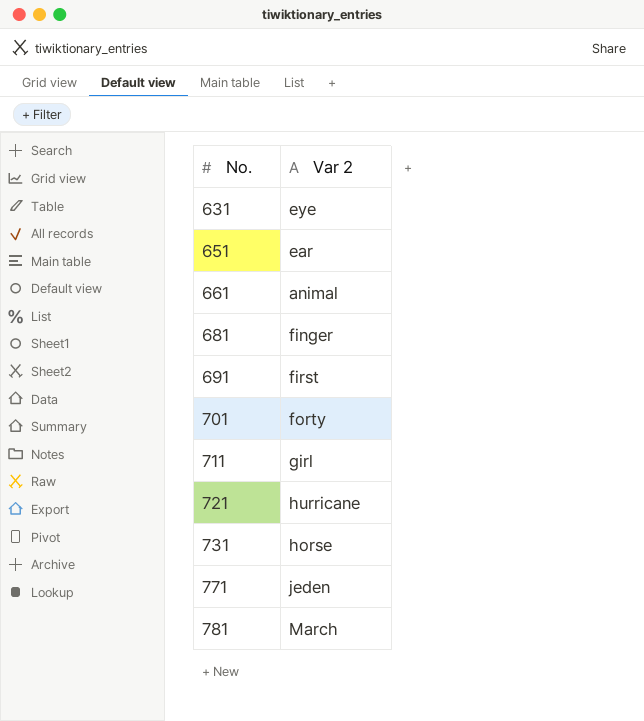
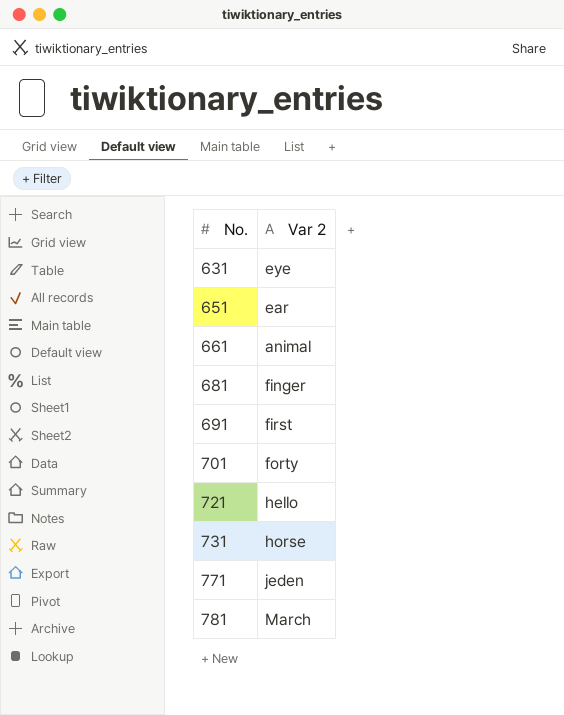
row 711: girl -> none
721 | Var 2: hurricane -> hello

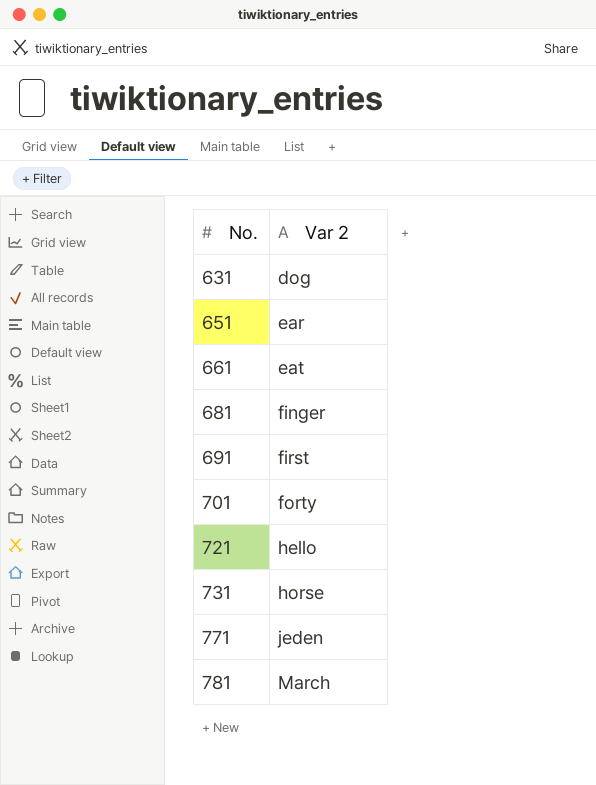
631 | Var 2: eye -> dog
661 | Var 2: animal -> eat

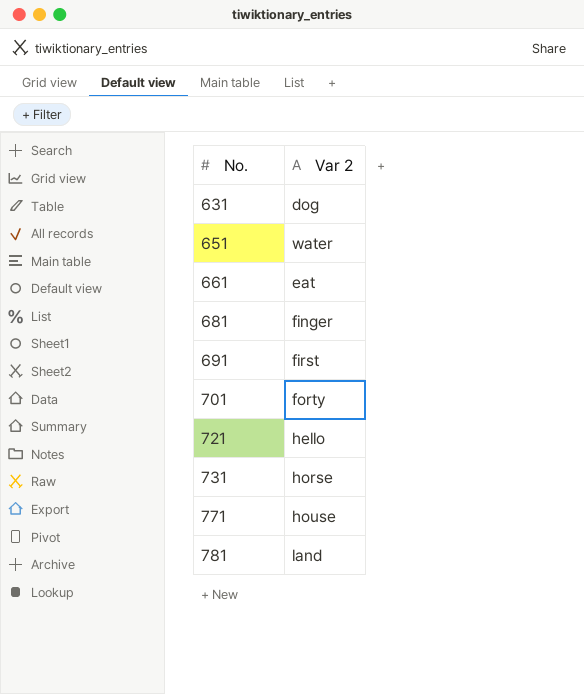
651 | Var 2: ear -> water
771 | Var 2: jeden -> house
781 | Var 2: March -> land

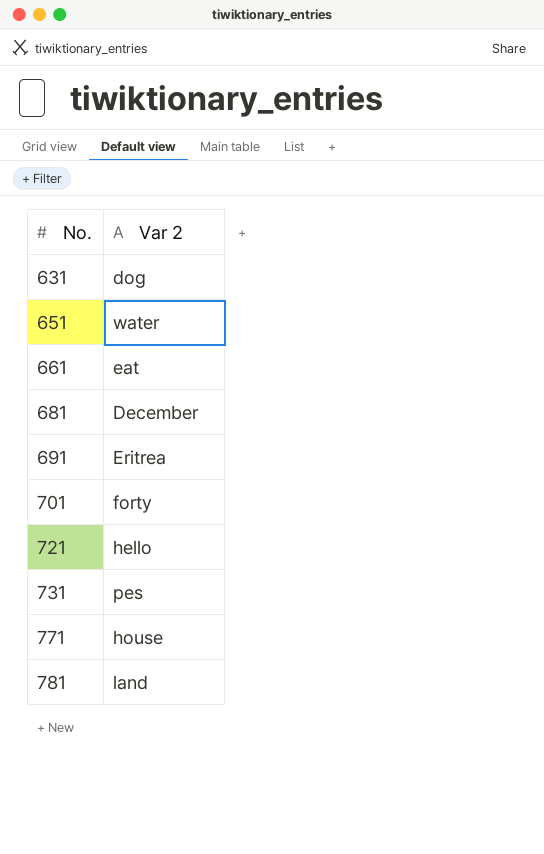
681 | Var 2: finger -> December
691 | Var 2: first -> Eritrea
731 | Var 2: horse -> pes

